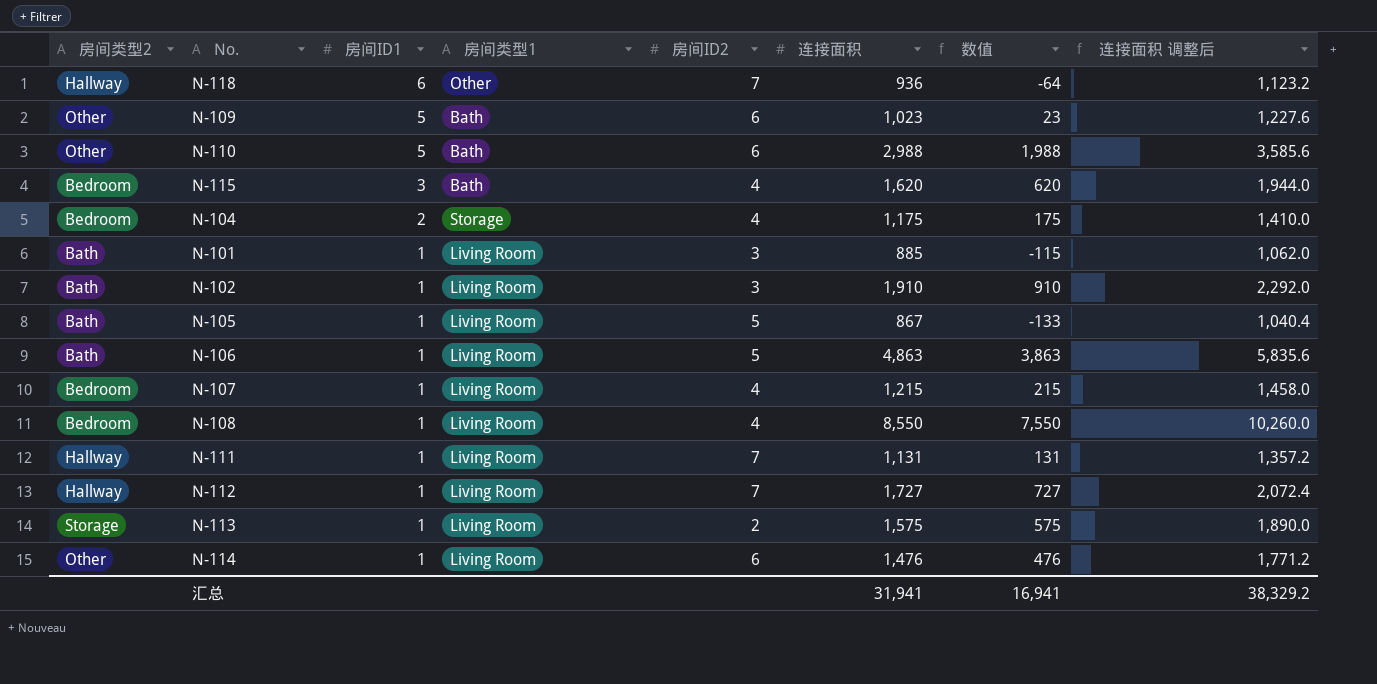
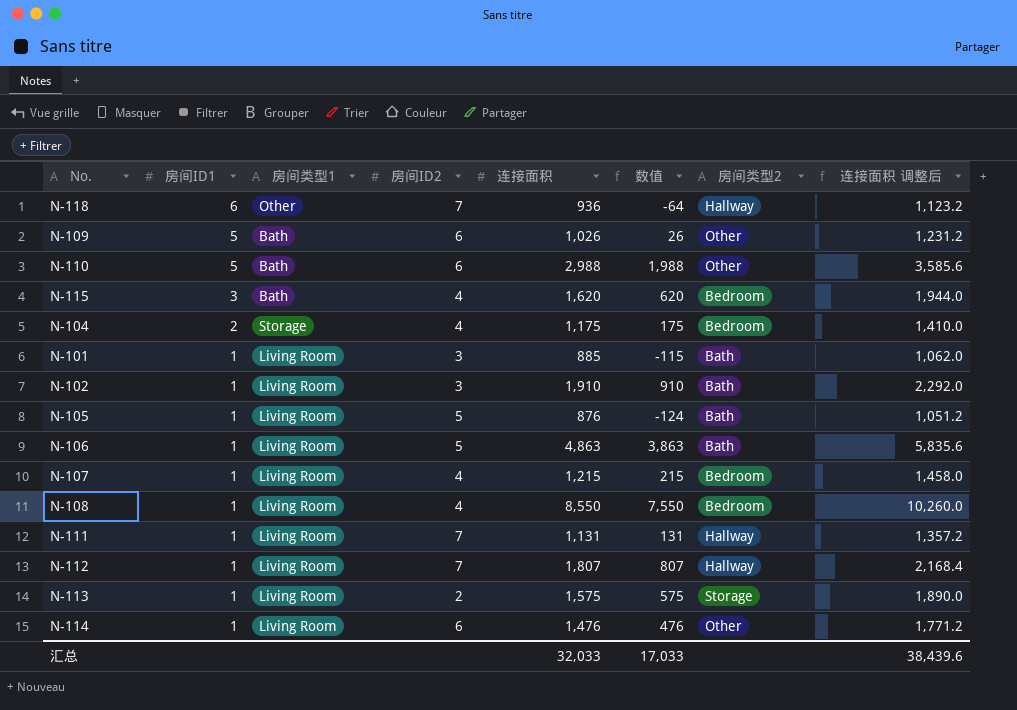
column 房间类型2 | position: 1 -> 7
N-109 | 连接面积: 1,023 -> 1,026
N-109 | 数值: 23 -> 26
N-109 | 连接面积 调整后: 1,227.6 -> 1,231.2
N-105 | 连接面积: 867 -> 876
N-105 | 数值: -133 -> -124
N-105 | 连接面积 调整后: 1,040.4 -> 1,051.2
N-112 | 连接面积: 1,727 -> 1,807
N-112 | 数值: 727 -> 807
N-112 | 连接面积 调整后: 2,072.4 -> 2,168.4
汇总 | 连接面积: 31,941 -> 32,033
汇总 | 数值: 16,941 -> 17,033
汇总 | 连接面积 调整后: 38,329.2 -> 38,439.6

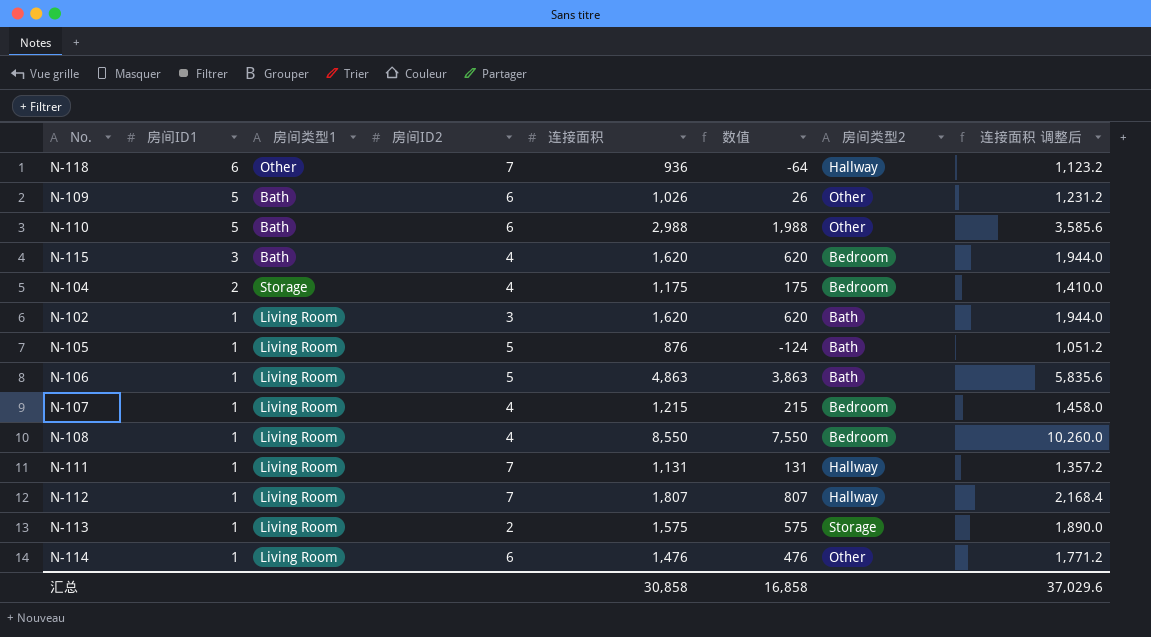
row N-101: 1 | Living Room | 3 | 885 | -115 | Bath | 1,062.0 -> none
N-102 | 连接面积: 1,910 -> 1,620
N-102 | 数值: 910 -> 620
N-102 | 连接面积 调整后: 2,292.0 -> 1,944.0
汇总 | 连接面积: 32,033 -> 30,858
汇总 | 数值: 17,033 -> 16,858
汇总 | 连接面积 调整后: 38,439.6 -> 37,029.6

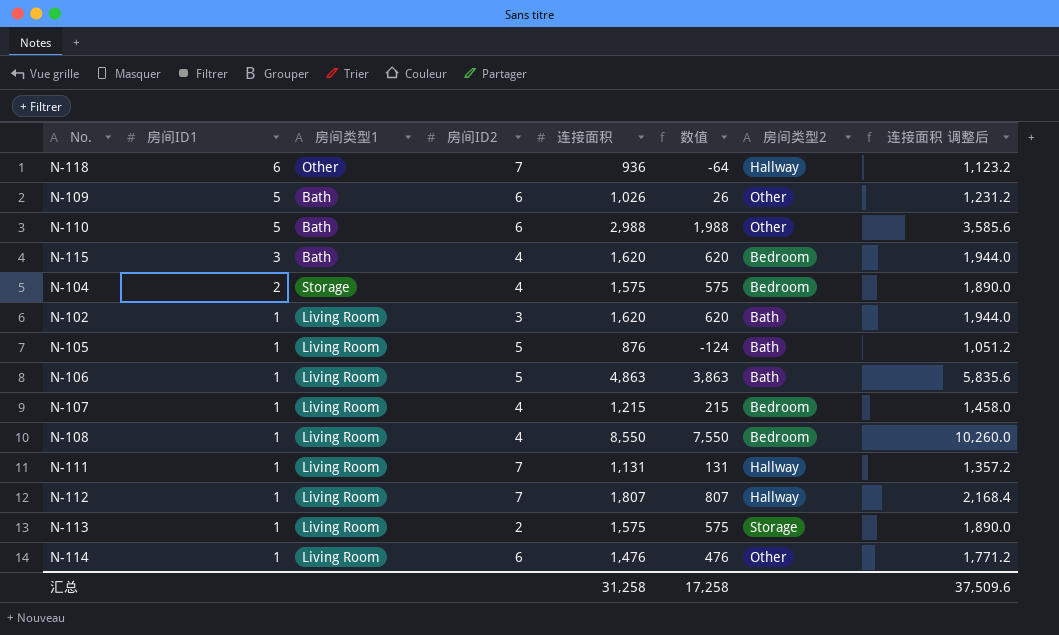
N-104 | 连接面积: 1,175 -> 1,575
N-104 | 数值: 175 -> 575
N-104 | 连接面积 调整后: 1,410.0 -> 1,890.0
汇总 | 连接面积: 30,858 -> 31,258
汇总 | 数值: 16,858 -> 17,258
汇总 | 连接面积 调整后: 37,029.6 -> 37,509.6

